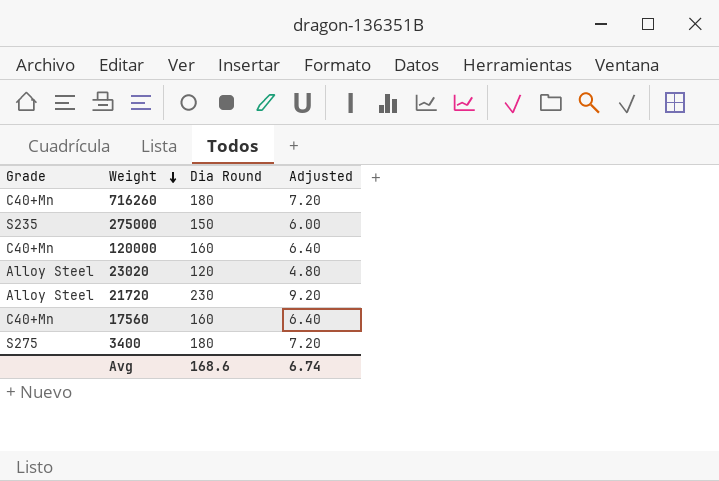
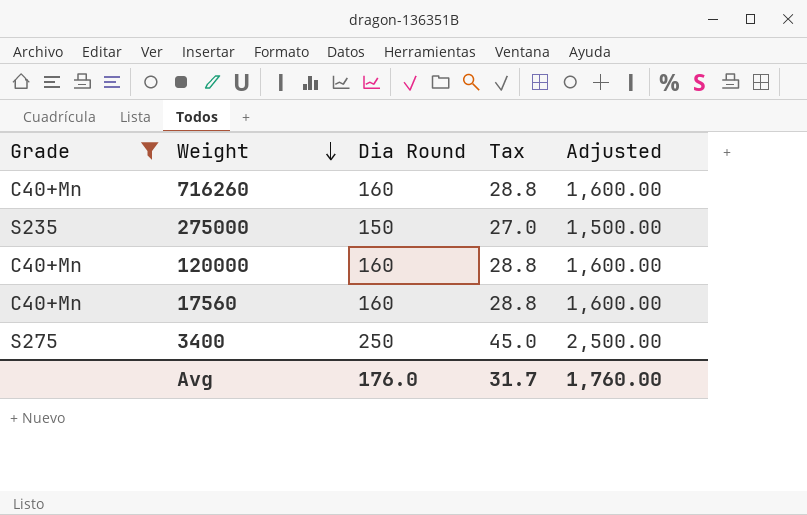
filter: none -> Grade != Alloy Steel
column Tax | formula: none -> [Dia Round] * 0.18
column Adjusted | formula: [Dia Round] * 0.04 -> [Dia Round] * 10
716260 | Dia Round: 180 -> 160
3400 | Dia Round: 180 -> 250
Avg | Dia Round: 168.6 -> 176.0
Avg | Adjusted: 6.74 -> 1,760.00

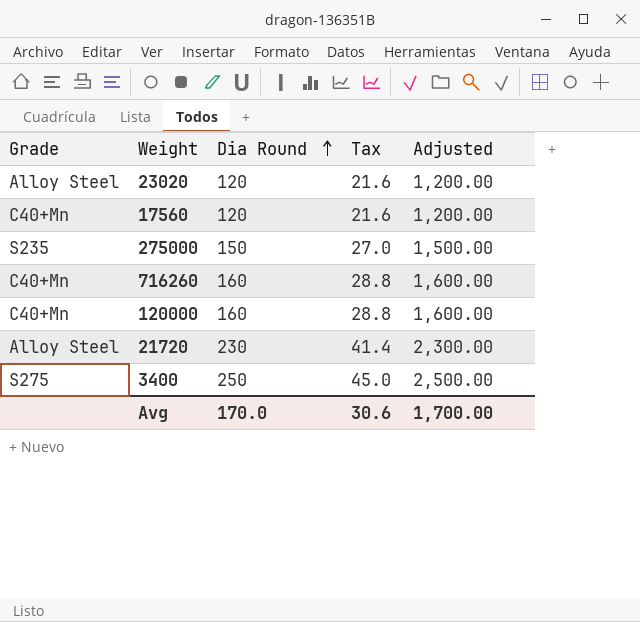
filter: Grade != Alloy Steel -> none
row order: Weight descending -> Dia Round ascending
17560 | Dia Round: 160 -> 120
17560 | Tax: 28.8 -> 21.6
17560 | Adjusted: 1,600.00 -> 1,200.00
Avg | Dia Round: 176.0 -> 170.0
Avg | Tax: 31.7 -> 30.6
Avg | Adjusted: 1,760.00 -> 1,700.00

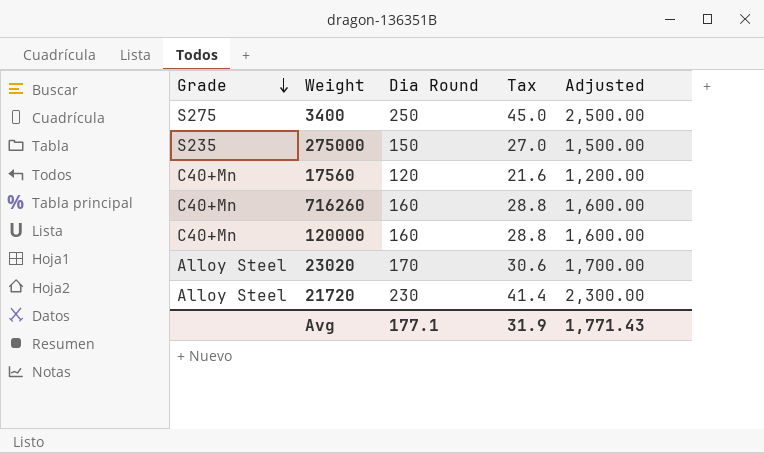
row order: Dia Round ascending -> Grade descending
23020 | Dia Round: 120 -> 170
23020 | Tax: 21.6 -> 30.6
23020 | Adjusted: 1,200.00 -> 1,700.00
Avg | Dia Round: 170.0 -> 177.1
Avg | Tax: 30.6 -> 31.9
Avg | Adjusted: 1,700.00 -> 1,771.43

